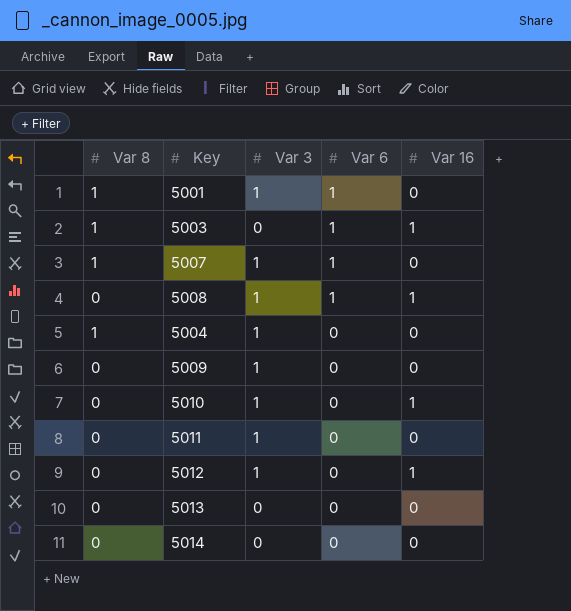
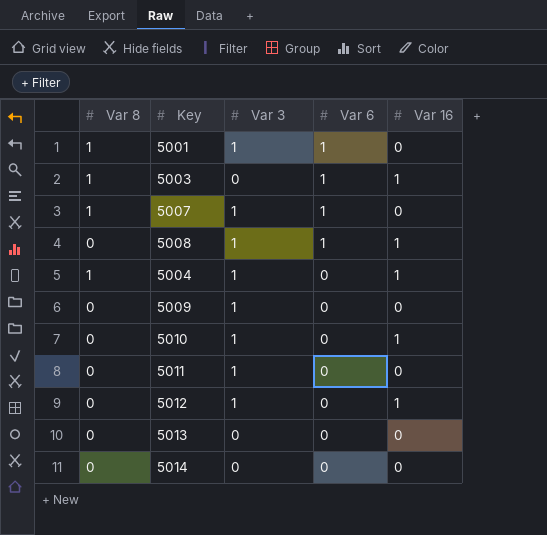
5004 | Var 16: 0 -> 1

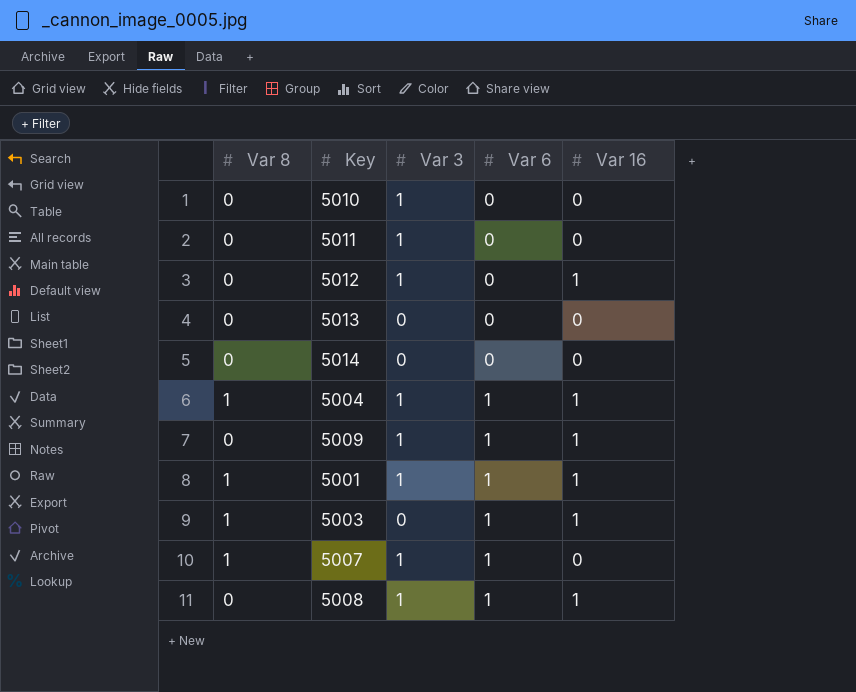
row order: Var 6 descending -> Var 6 ascending
5010 | Var 16: 1 -> 0
5004 | Var 6: 0 -> 1
5009 | Var 6: 0 -> 1
5009 | Var 16: 0 -> 1
5001 | Var 16: 0 -> 1

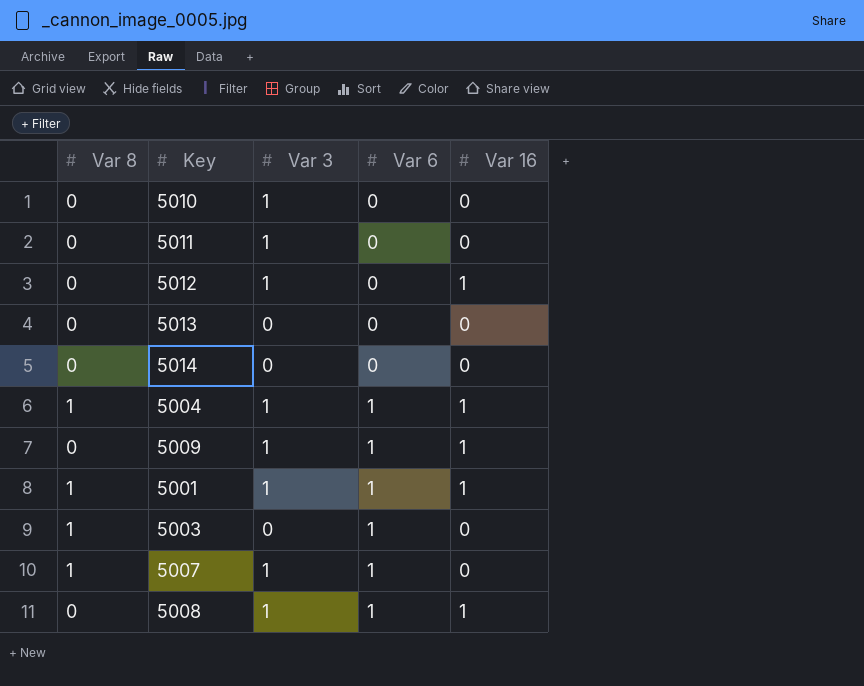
5003 | Var 16: 1 -> 0

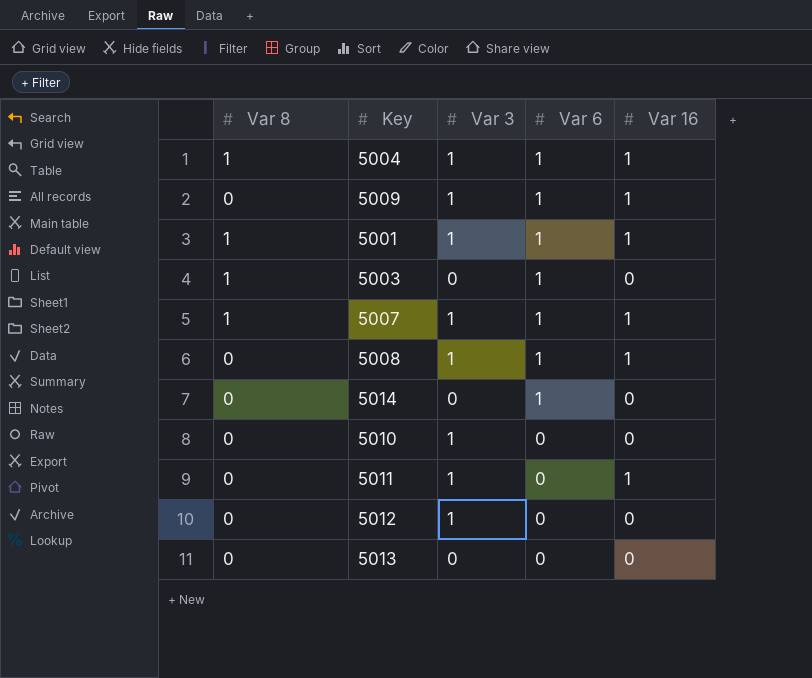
row order: Var 6 ascending -> Var 6 descending
5007 | Var 16: 0 -> 1
5014 | Var 6: 0 -> 1
5011 | Var 16: 0 -> 1
5012 | Var 16: 1 -> 0

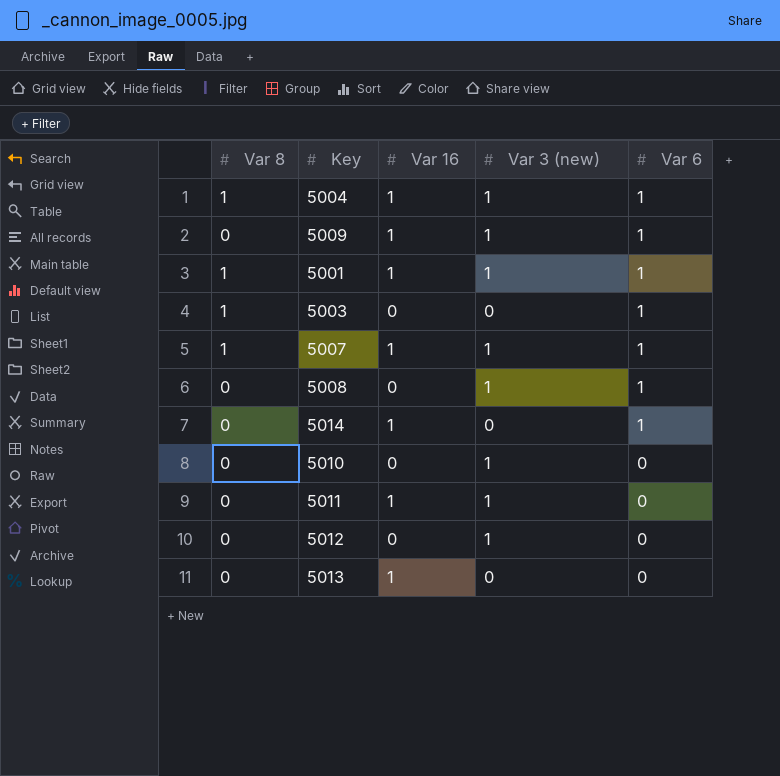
column Var 16 | position: 5 -> 3
column name: Var 3 -> Var 3 (new)
5008 | Var 16: 1 -> 0
5014 | Var 16: 0 -> 1
5013 | Var 16: 0 -> 1

